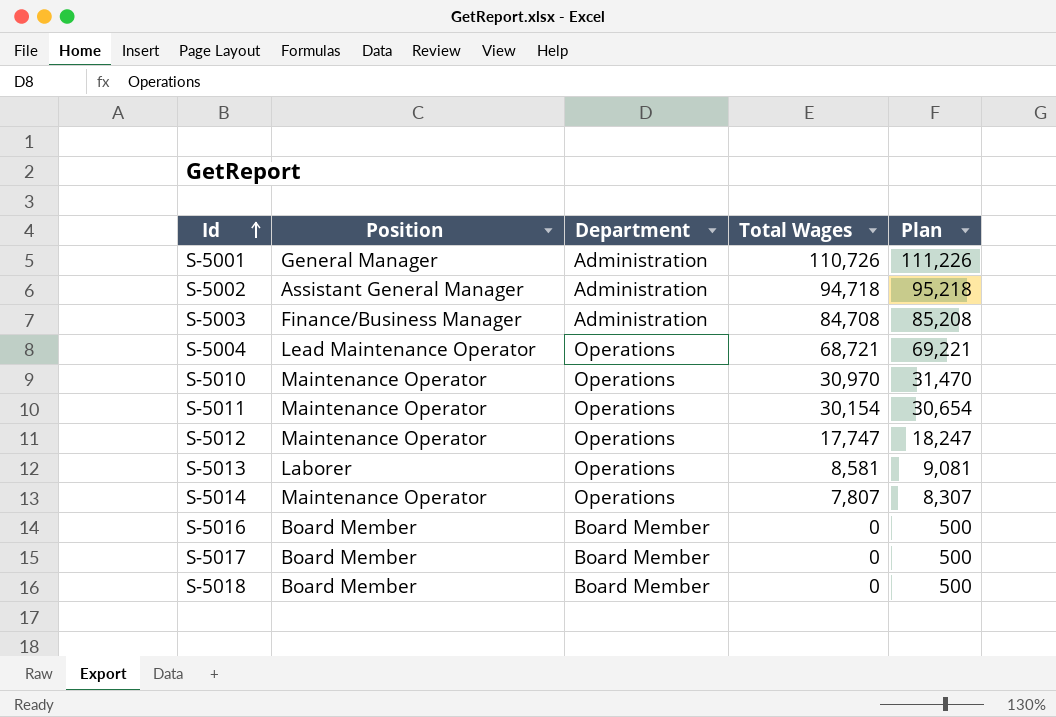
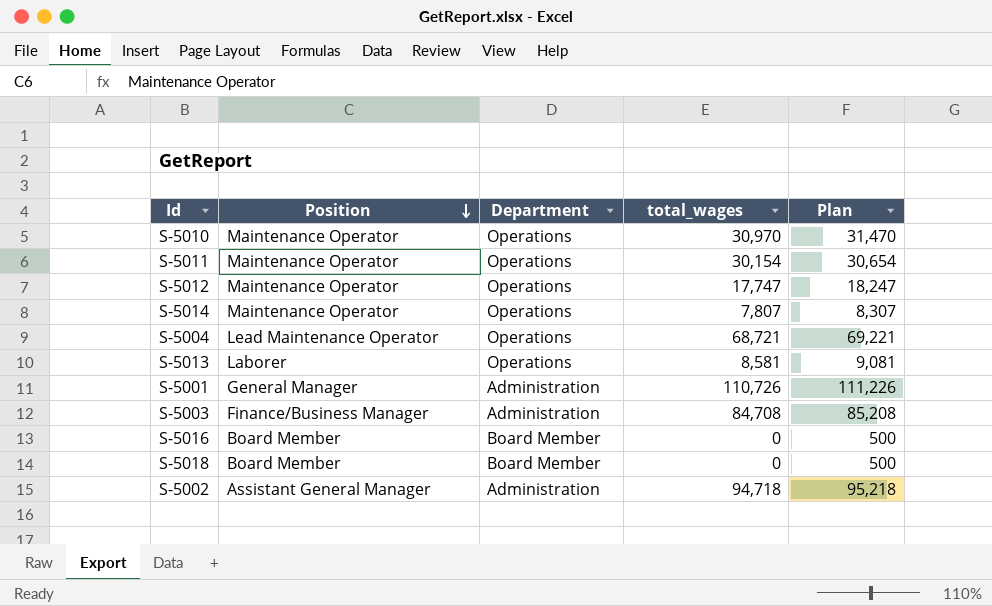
row order: Id ascending -> Position descending
column name: Total Wages -> total_wages
row S-5017: Board Member | Board Member | 0 | 500 -> none

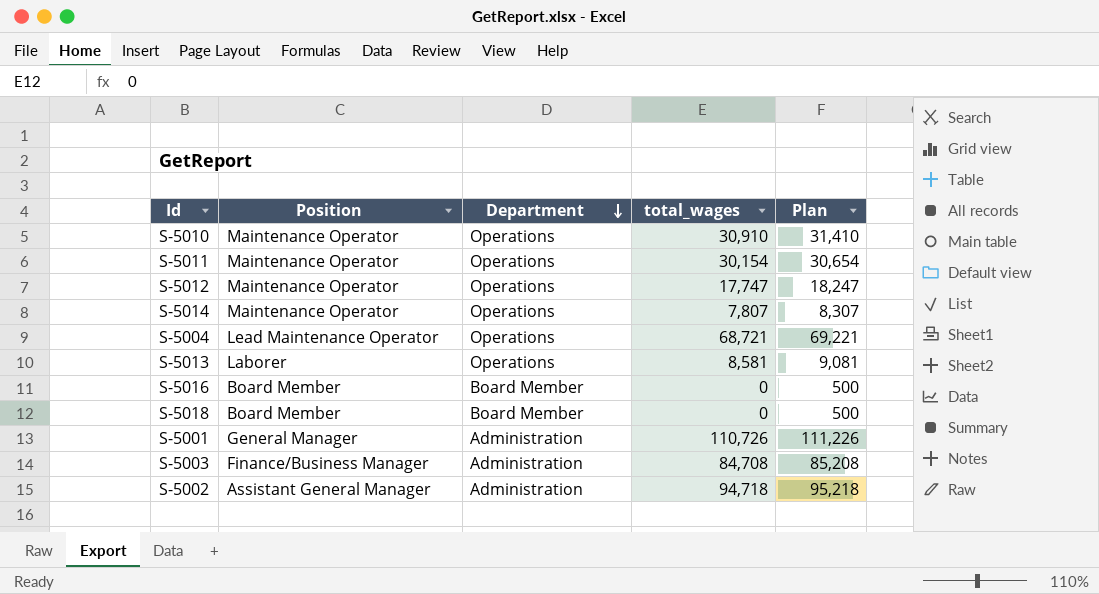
row order: Position descending -> Department descending
S-5010 | total_wages: 30,970 -> 30,910
S-5010 | Plan: 31,470 -> 31,410

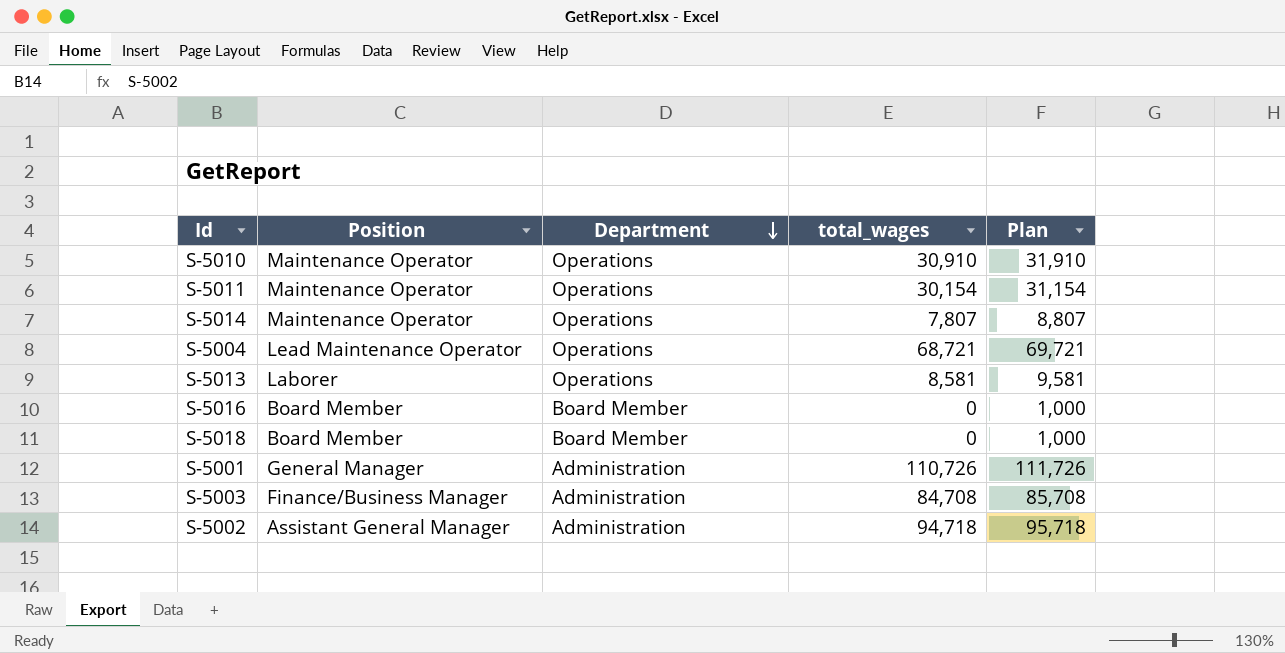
column Plan | formula: [total_wages] + 500 -> [total_wages] + 1000
row S-5012: Maintenance Operator | Operations | 17,747 | 18,247 -> none

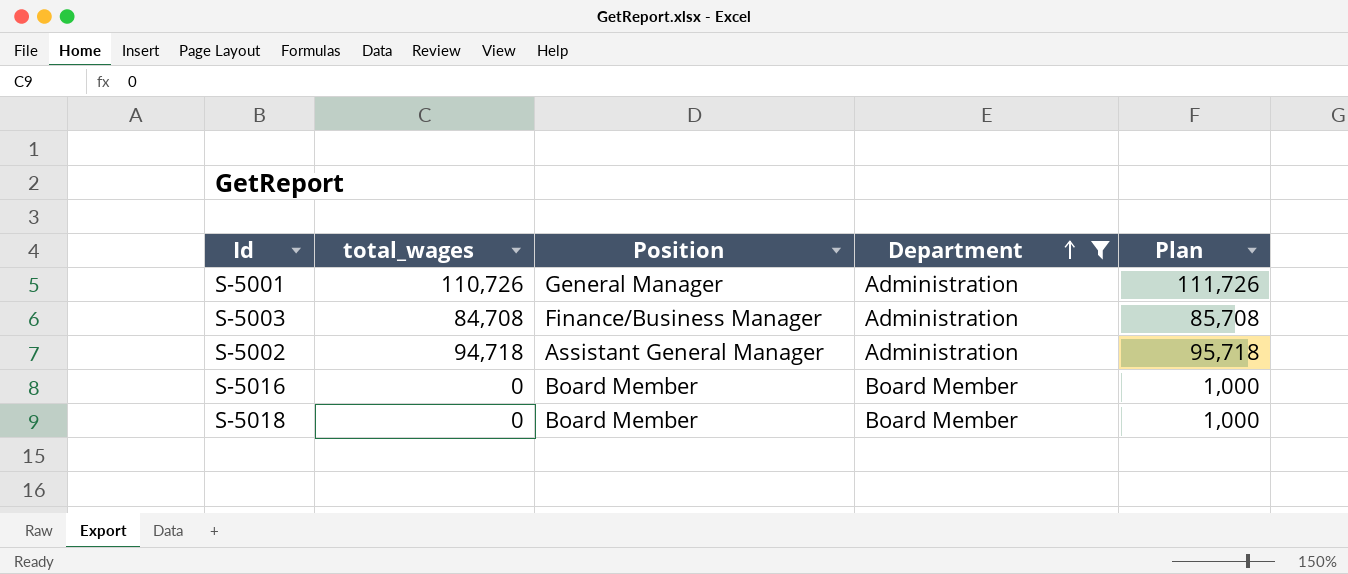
filter: none -> Department != Operations
row order: Department descending -> Department ascending
column total_wages | position: 4 -> 2

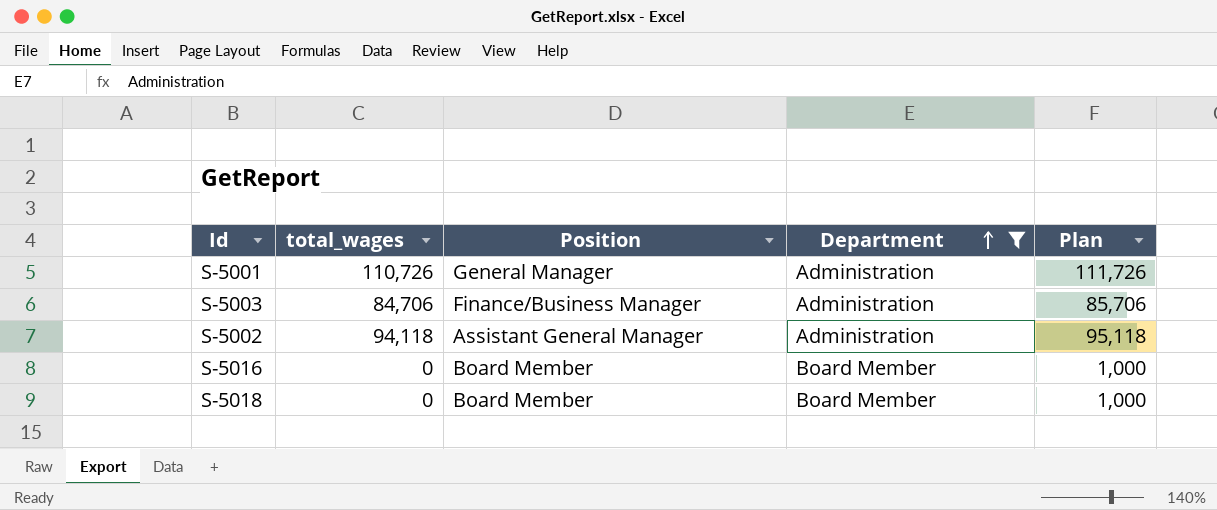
S-5003 | total_wages: 84,708 -> 84,706
S-5003 | Plan: 85,708 -> 85,706
S-5002 | total_wages: 94,718 -> 94,118
S-5002 | Plan: 95,718 -> 95,118

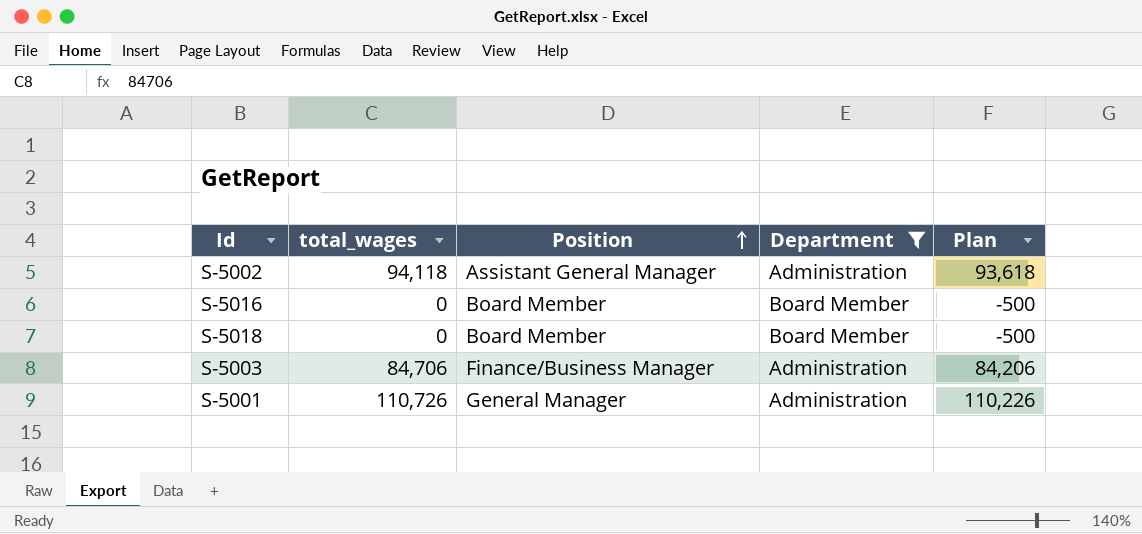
row order: Department ascending -> Position ascending
column Plan | formula: [total_wages] + 1000 -> [total_wages] - 500

